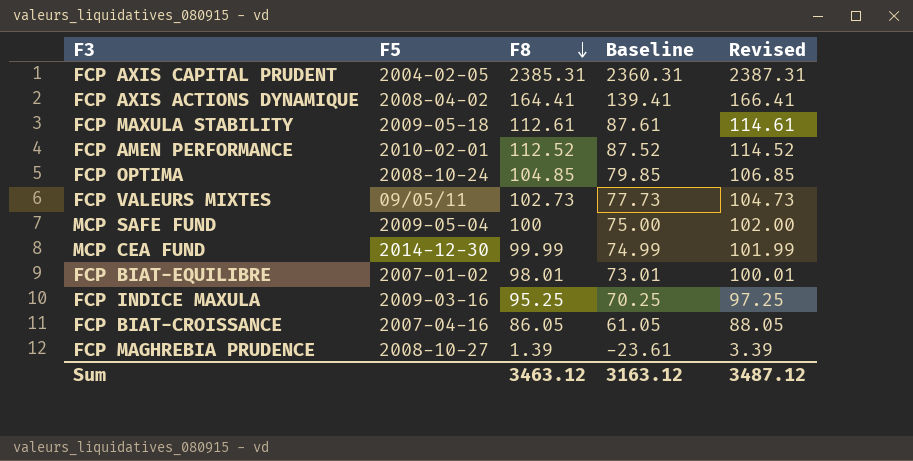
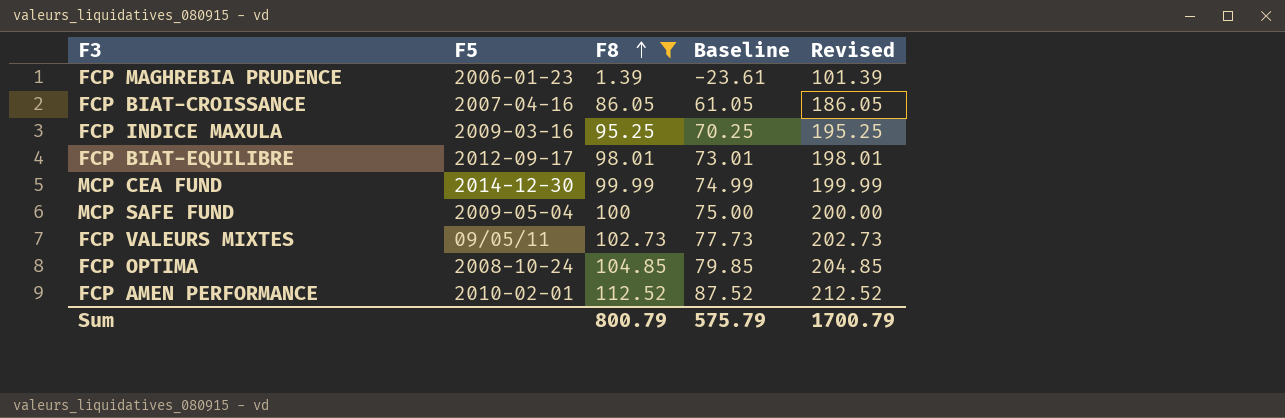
filter: none -> F8 <= 112.52
row order: F8 descending -> F8 ascending
column Revised | formula: [F8] + 2 -> [F8] + 100
FCP MAGHREBIA PRUDENCE | F5: 2008-10-27 -> 2006-01-23
FCP BIAT-EQUILIBRE | F5: 2007-01-02 -> 2012-09-17
Sum | F8: 3463.12 -> 800.79
Sum | Baseline: 3163.12 -> 575.79
Sum | Revised: 3487.12 -> 1700.79

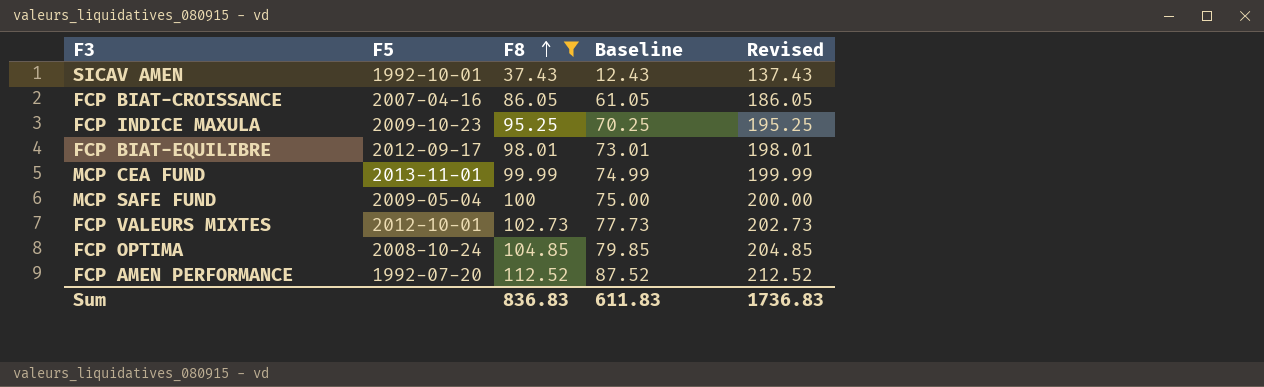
row FCP MAGHREBIA PRUDENCE: 2006-01-23 | 1.39 | -23.61 | 101.39 -> none
row SICAV AMEN: none -> 1992-10-01 | 37.43 | 12.43 | 137.43
FCP INDICE MAXULA | F5: 2009-03-16 -> 2009-10-23
MCP CEA FUND | F5: 2014-12-30 -> 2013-11-01
FCP VALEURS MIXTES | F5: 09/05/11 -> 2012-10-01
FCP AMEN PERFORMANCE | F5: 2010-02-01 -> 1992-07-20
Sum | F8: 800.79 -> 836.83
Sum | Baseline: 575.79 -> 611.83
Sum | Revised: 1700.79 -> 1736.83

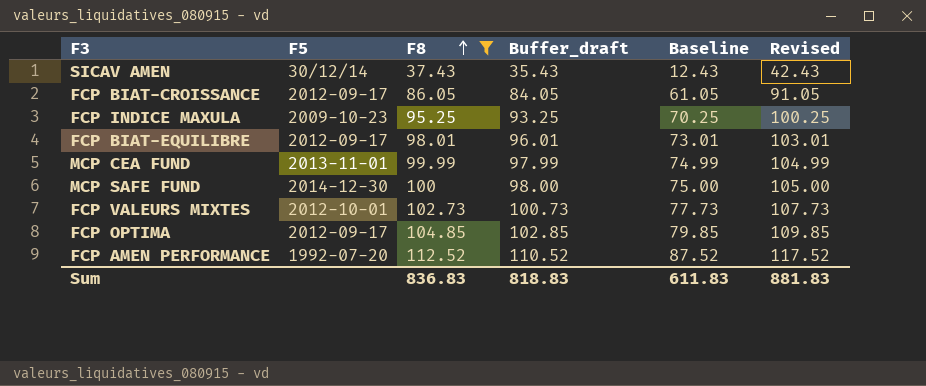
column Buffer_draft | formula: none -> [F8] - 2
column Revised | formula: [F8] + 100 -> [F8] + 5
SICAV AMEN | F5: 1992-10-01 -> 30/12/14
FCP BIAT-CROISSANCE | F5: 2007-04-16 -> 2012-09-17
MCP SAFE FUND | F5: 2009-05-04 -> 2014-12-30
FCP OPTIMA | F5: 2008-10-24 -> 2012-09-17
Sum | Revised: 1736.83 -> 881.83

